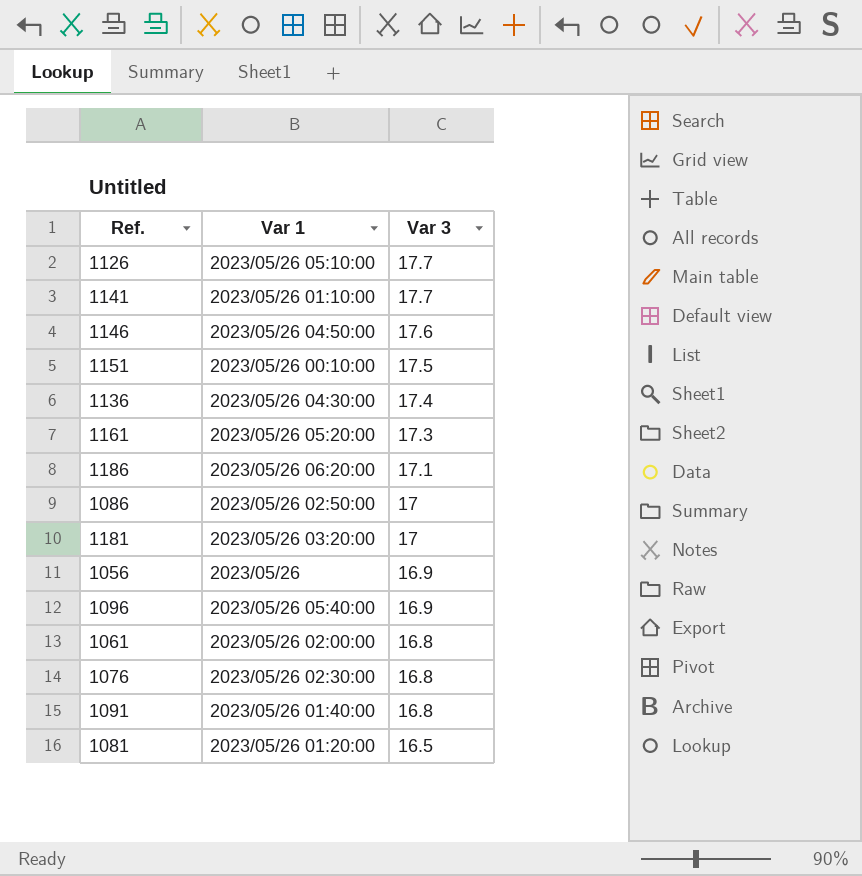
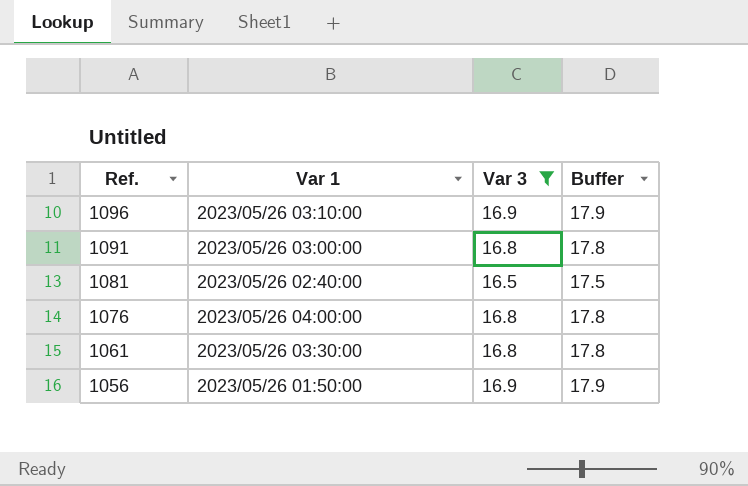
filter: none -> Var 3 <= 16.9
row order: Var 3 descending -> Ref. descending
column Buffer | formula: none -> [Var 3] + 1
1096 | Var 1: 2023/05/26 05:40:00 -> 2023/05/26 03:10:00
1091 | Var 1: 2023/05/26 01:40:00 -> 2023/05/26 03:00:00
1081 | Var 1: 2023/05/26 01:20:00 -> 2023/05/26 02:40:00
1076 | Var 1: 2023/05/26 02:30:00 -> 2023/05/26 04:00:00
1061 | Var 1: 2023/05/26 02:00:00 -> 2023/05/26 03:30:00
1056 | Var 1: 2023/05/26 -> 2023/05/26 01:50:00

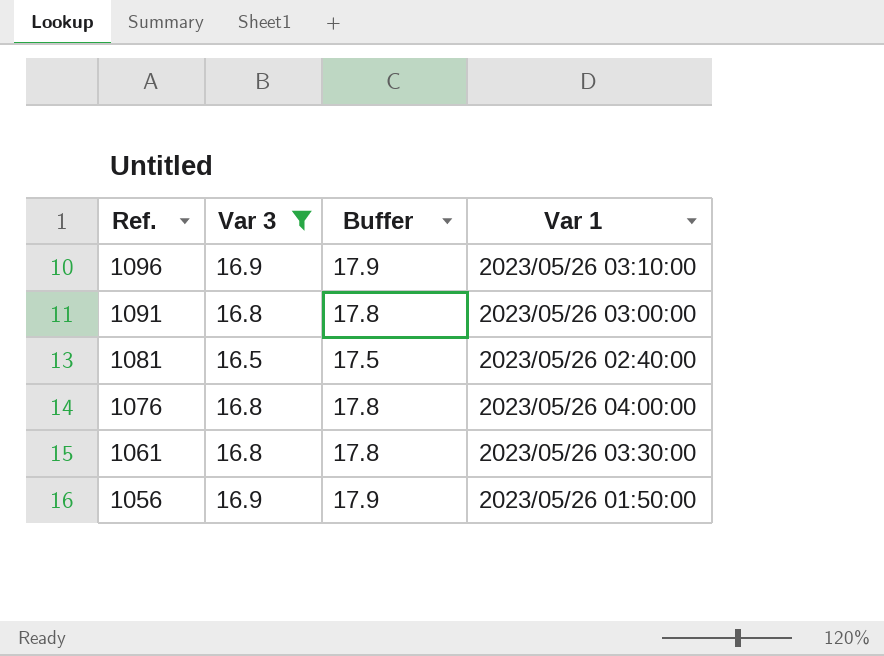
column Var 1 | position: 2 -> 4

